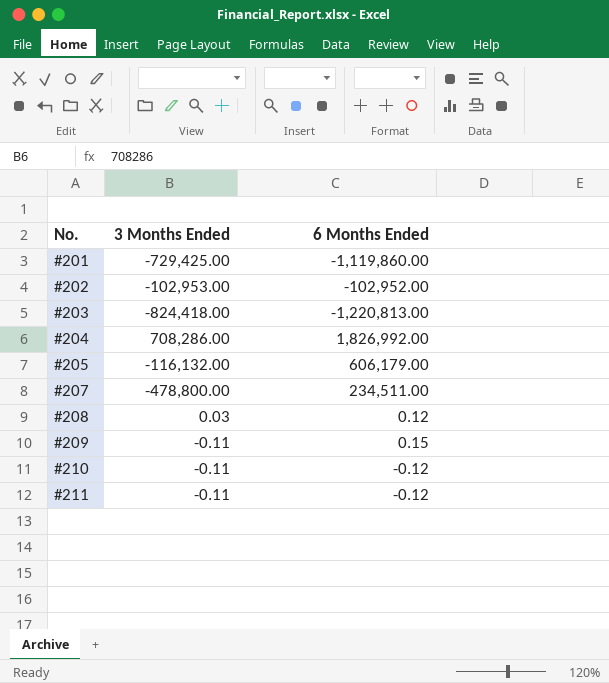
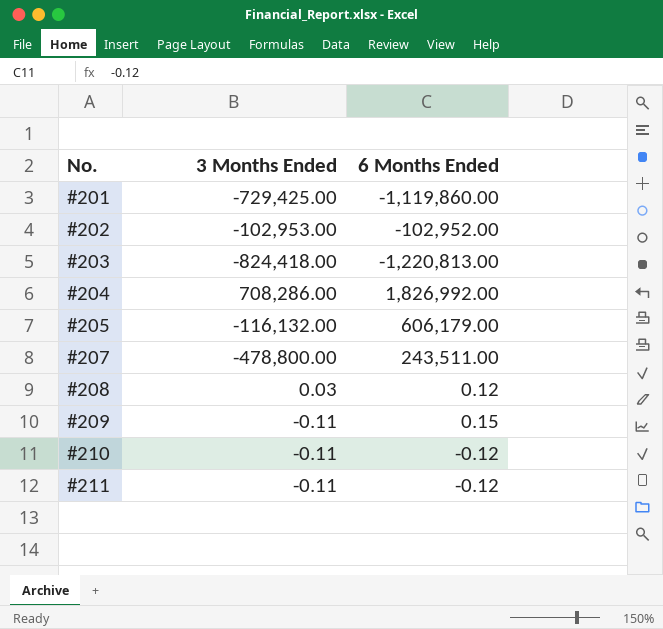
#207 | 6 Months Ended: 234,511.00 -> 243,511.00

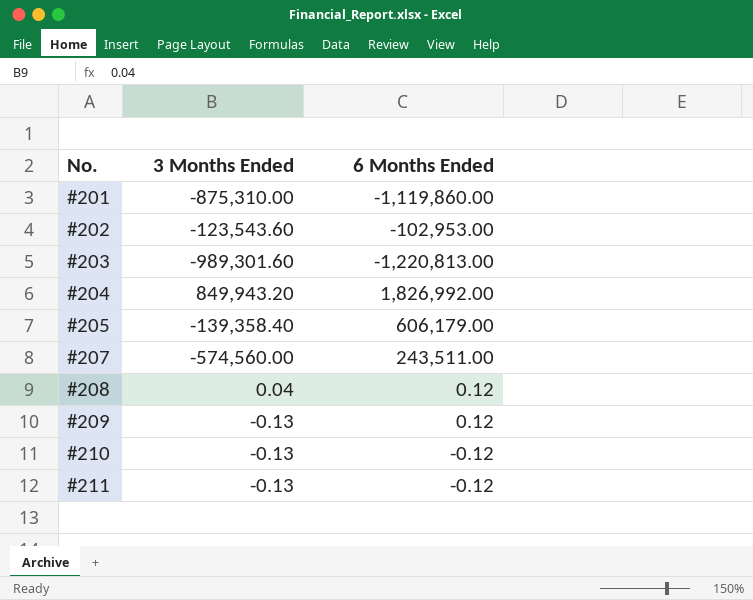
#201 | 3 Months Ended: -729,425.00 -> -875,310.00
#202 | 3 Months Ended: -102,953.00 -> -123,543.60
#202 | 6 Months Ended: -102,952.00 -> -102,953.00
#203 | 3 Months Ended: -824,418.00 -> -989,301.60
#204 | 3 Months Ended: 708,286.00 -> 849,943.20
#205 | 3 Months Ended: -116,132.00 -> -139,358.40
#207 | 3 Months Ended: -478,800.00 -> -574,560.00
#208 | 3 Months Ended: 0.03 -> 0.04
#209 | 3 Months Ended: -0.11 -> -0.13
#209 | 6 Months Ended: 0.15 -> 0.12
#210 | 3 Months Ended: -0.11 -> -0.13
#211 | 3 Months Ended: -0.11 -> -0.13

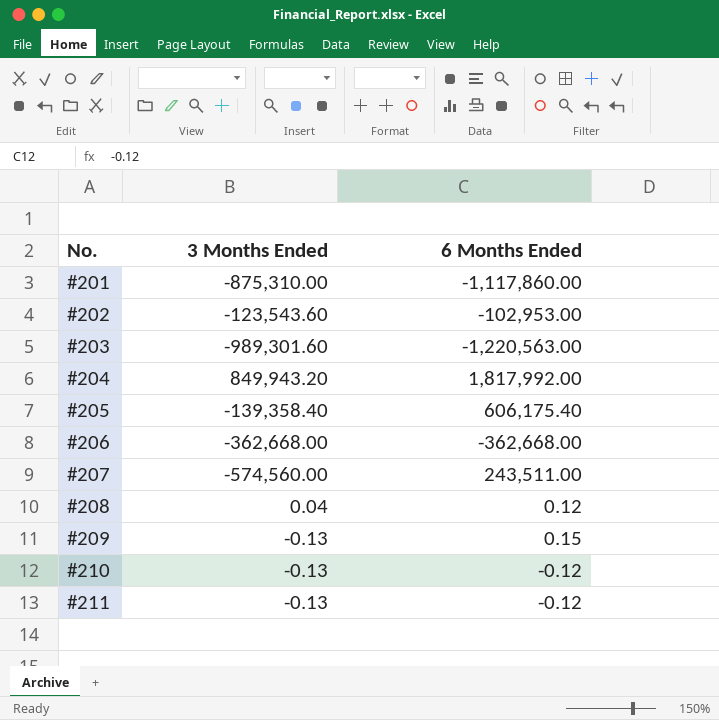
#201 | 6 Months Ended: -1,119,860.00 -> -1,117,860.00
#203 | 6 Months Ended: -1,220,813.00 -> -1,220,563.00
#204 | 6 Months Ended: 1,826,992.00 -> 1,817,992.00
#205 | 6 Months Ended: 606,179.00 -> 606,175.40
row #206: none -> -362,668.00 | -362,668.00
#209 | 6 Months Ended: 0.12 -> 0.15

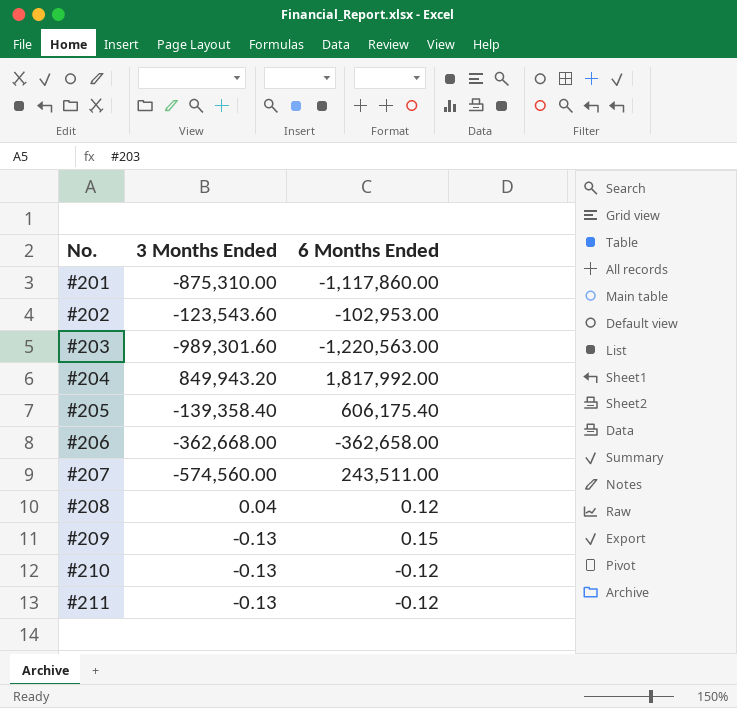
#206 | 6 Months Ended: -362,668.00 -> -362,658.00

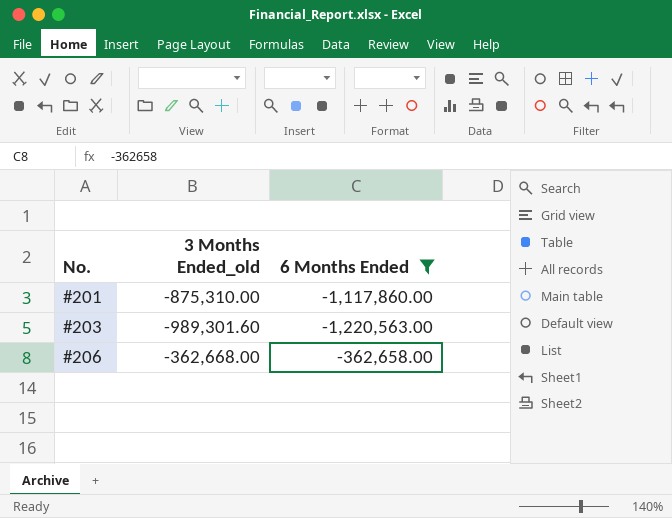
filter: none -> 6 Months Ended <= -362,658.00
column name: 3 Months Ended -> 3 Months Ended_old

